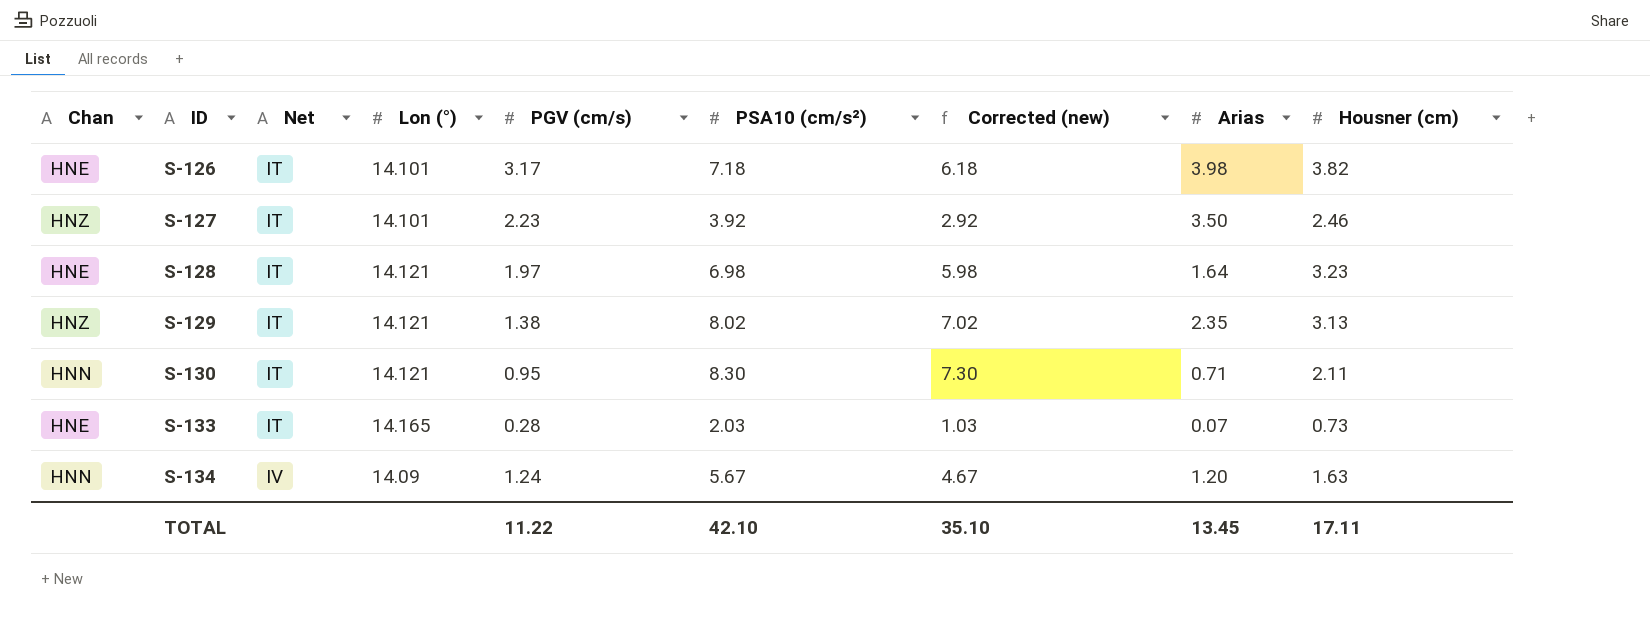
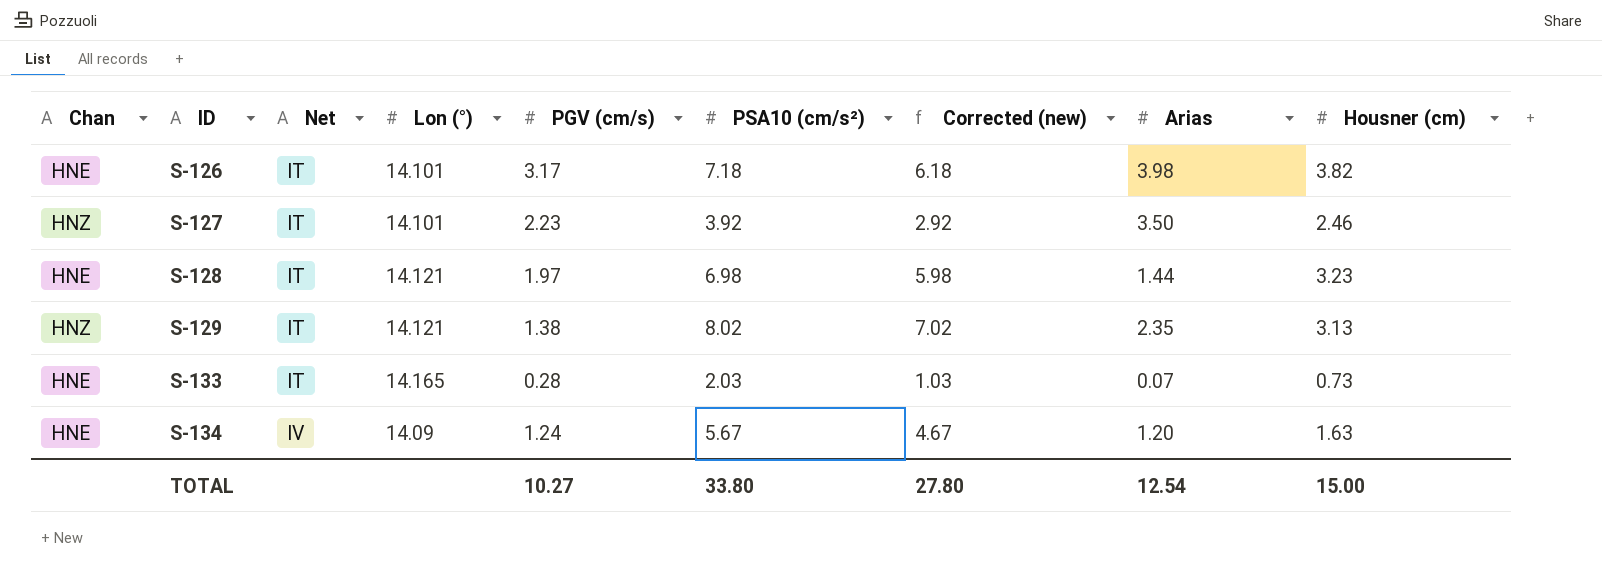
row S-130: HNN | IT | 14.121 | 0.95 | 8.30 | 7.30 | 0.71 | 2.11 -> none
S-128 | Arias: 1.64 -> 1.44
S-134 | Chan: HNN -> HNE
TOTAL | PGV (cm/s): 11.22 -> 10.27
TOTAL | PSA10 (cm/s²): 42.10 -> 33.80
TOTAL | Corrected (new): 35.10 -> 27.80
TOTAL | Arias: 13.45 -> 12.54
TOTAL | Housner (cm): 17.11 -> 15.00

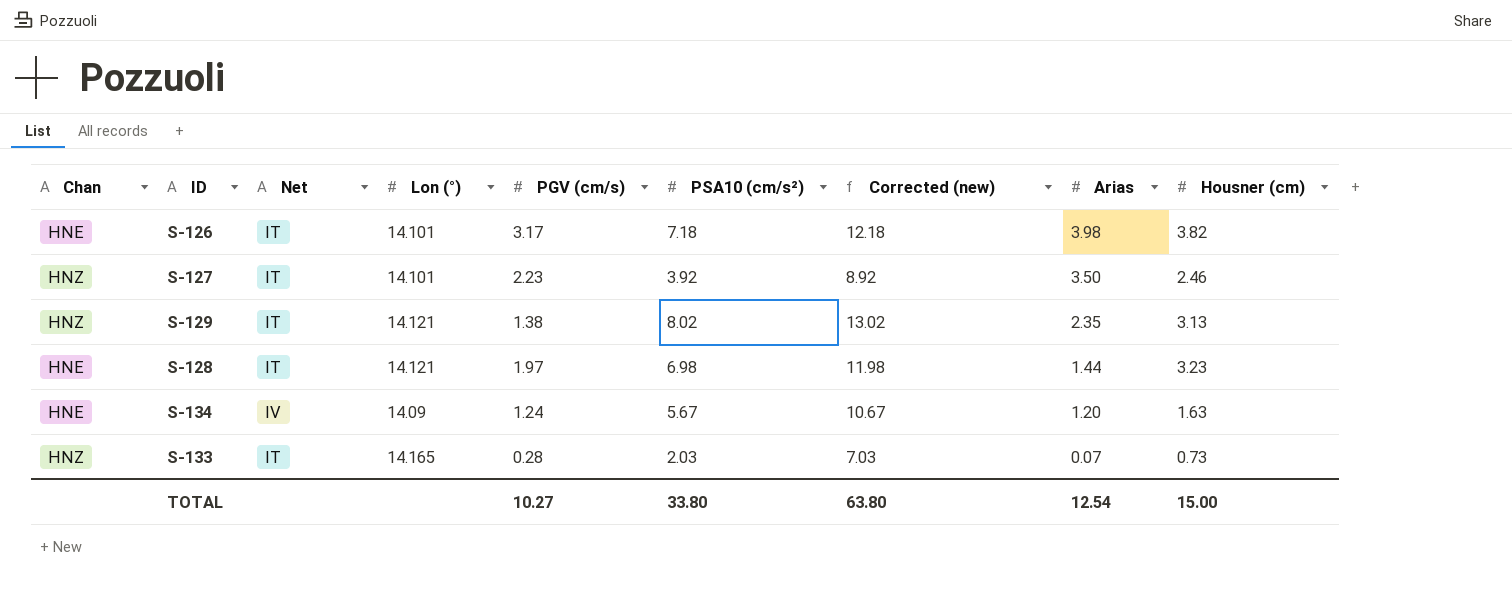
row order: ID ascending -> Arias descending
column Corrected (new) | formula: [PSA10 (cm/s²)] - 1 -> [PSA10 (cm/s²)] + 5
S-133 | Chan: HNE -> HNZ
TOTAL | Corrected (new): 27.80 -> 63.80

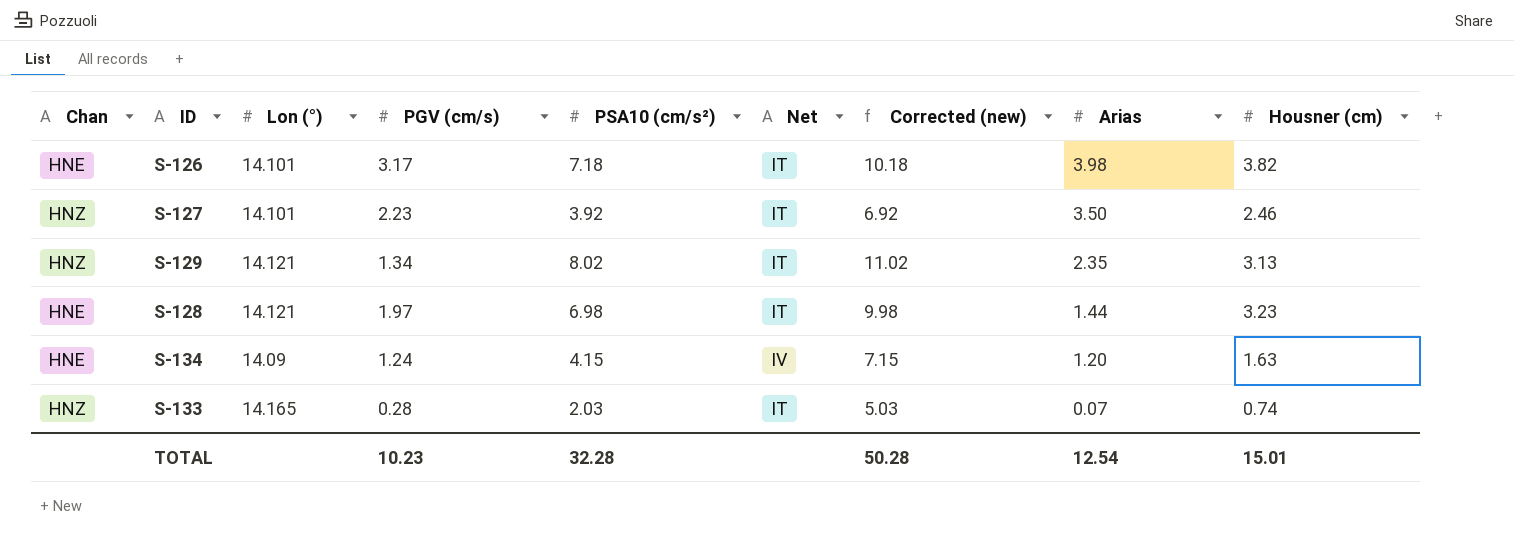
column Net | position: 3 -> 6
column Corrected (new) | formula: [PSA10 (cm/s²)] + 5 -> [PSA10 (cm/s²)] + 3
S-129 | PGV (cm/s): 1.38 -> 1.34
S-134 | PSA10 (cm/s²): 5.67 -> 4.15
S-133 | Housner (cm): 0.73 -> 0.74
TOTAL | PGV (cm/s): 10.27 -> 10.23
TOTAL | PSA10 (cm/s²): 33.80 -> 32.28
TOTAL | Corrected (new): 63.80 -> 50.28
TOTAL | Housner (cm): 15.00 -> 15.01

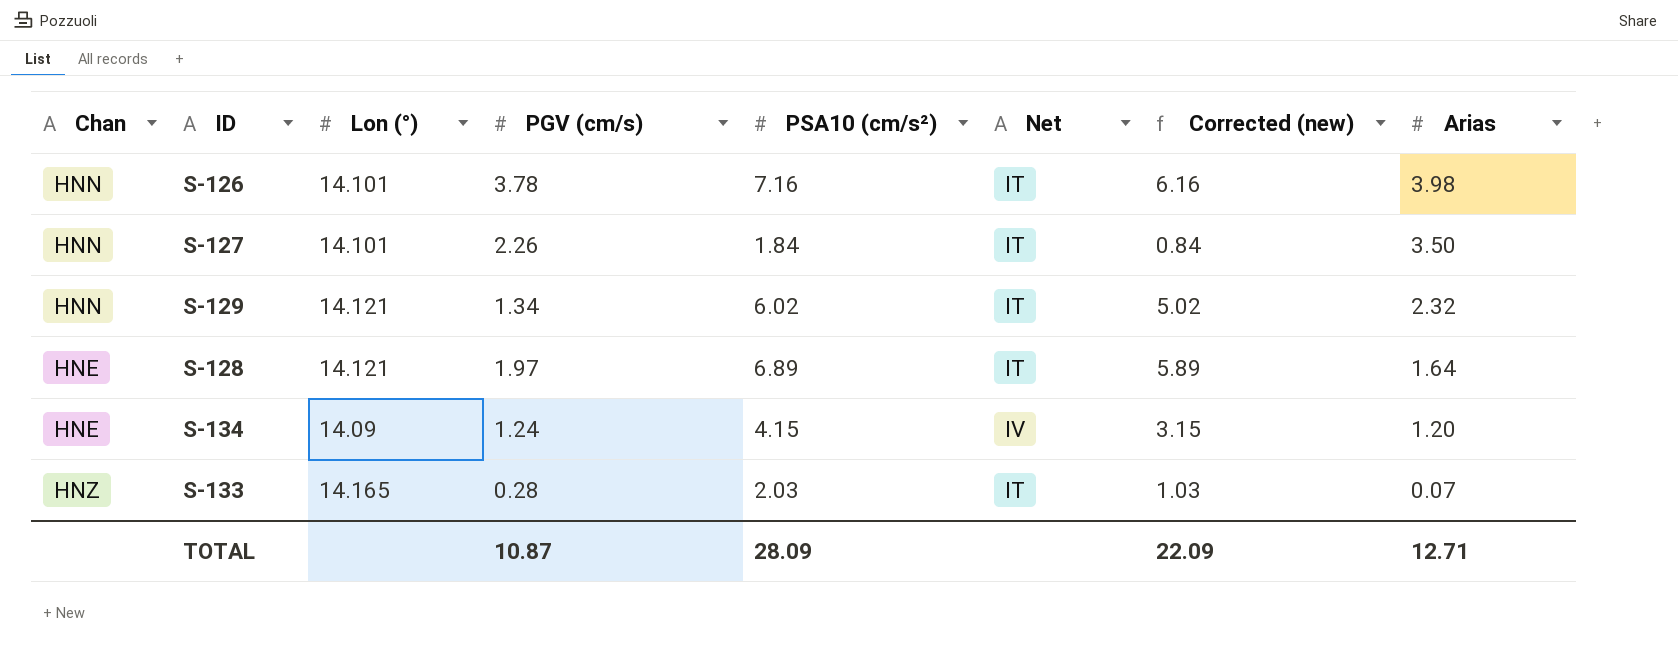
column Housner (cm) | position: 9 -> none
column Corrected (new) | formula: [PSA10 (cm/s²)] + 3 -> [PSA10 (cm/s²)] - 1
S-126 | Chan: HNE -> HNN
S-126 | PGV (cm/s): 3.17 -> 3.78
S-126 | PSA10 (cm/s²): 7.18 -> 7.16
S-127 | Chan: HNZ -> HNN
S-127 | PGV (cm/s): 2.23 -> 2.26
S-127 | PSA10 (cm/s²): 3.92 -> 1.84
S-129 | Chan: HNZ -> HNN
S-129 | PSA10 (cm/s²): 8.02 -> 6.02
S-129 | Arias: 2.35 -> 2.32
S-128 | PSA10 (cm/s²): 6.98 -> 6.89
S-128 | Arias: 1.44 -> 1.64
TOTAL | PGV (cm/s): 10.23 -> 10.87
TOTAL | PSA10 (cm/s²): 32.28 -> 28.09
TOTAL | Corrected (new): 50.28 -> 22.09
TOTAL | Arias: 12.54 -> 12.71

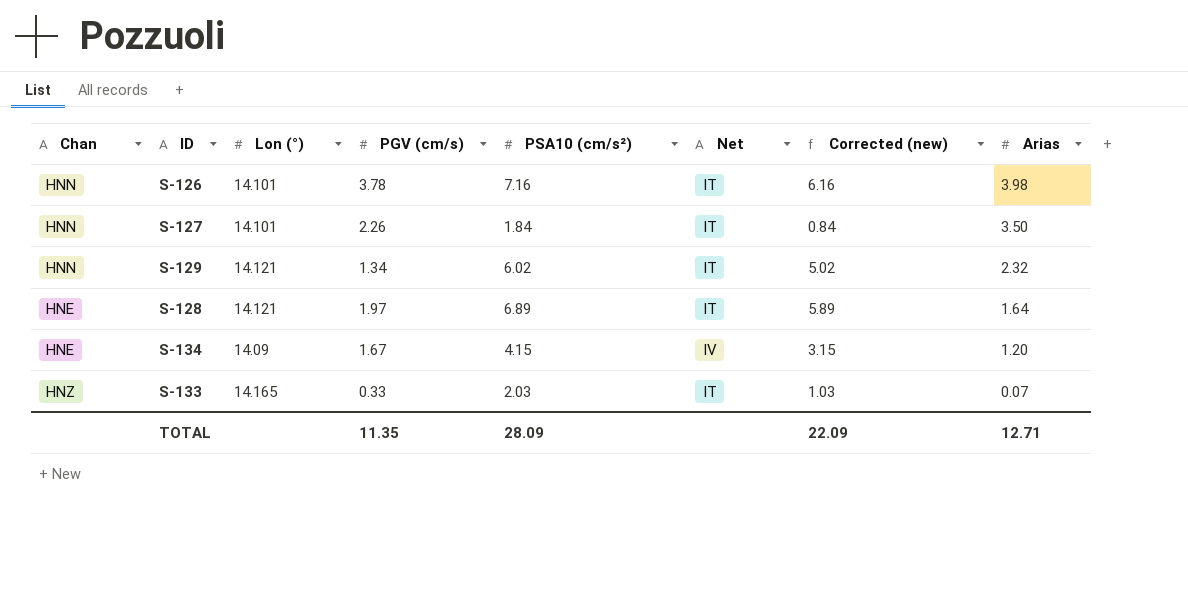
S-134 | PGV (cm/s): 1.24 -> 1.67
S-133 | PGV (cm/s): 0.28 -> 0.33
TOTAL | PGV (cm/s): 10.87 -> 11.35

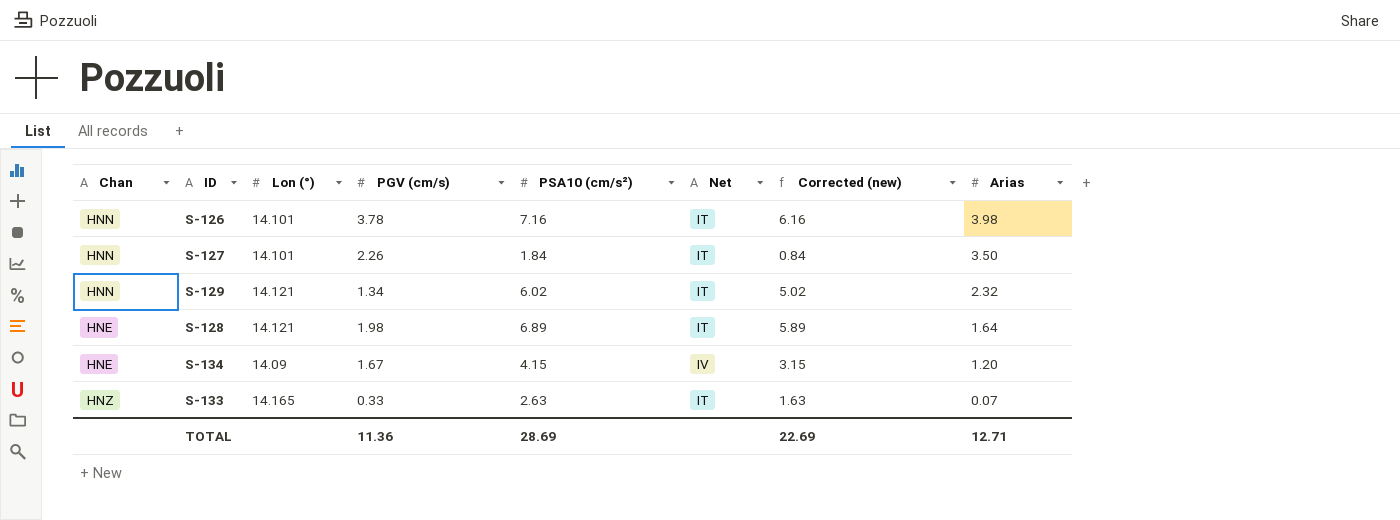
S-128 | PGV (cm/s): 1.97 -> 1.98
S-133 | PSA10 (cm/s²): 2.03 -> 2.63
S-133 | Corrected (new): 1.03 -> 1.63
TOTAL | PGV (cm/s): 11.35 -> 11.36
TOTAL | PSA10 (cm/s²): 28.09 -> 28.69
TOTAL | Corrected (new): 22.09 -> 22.69

